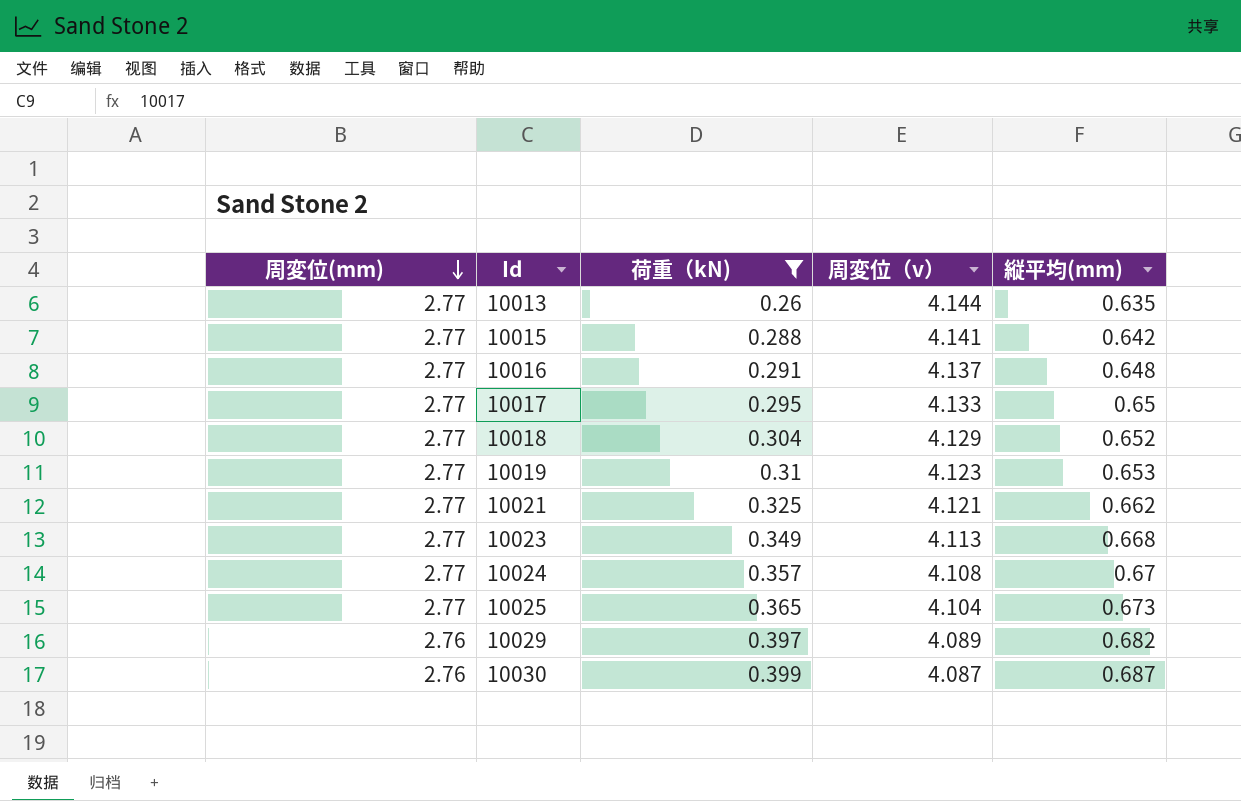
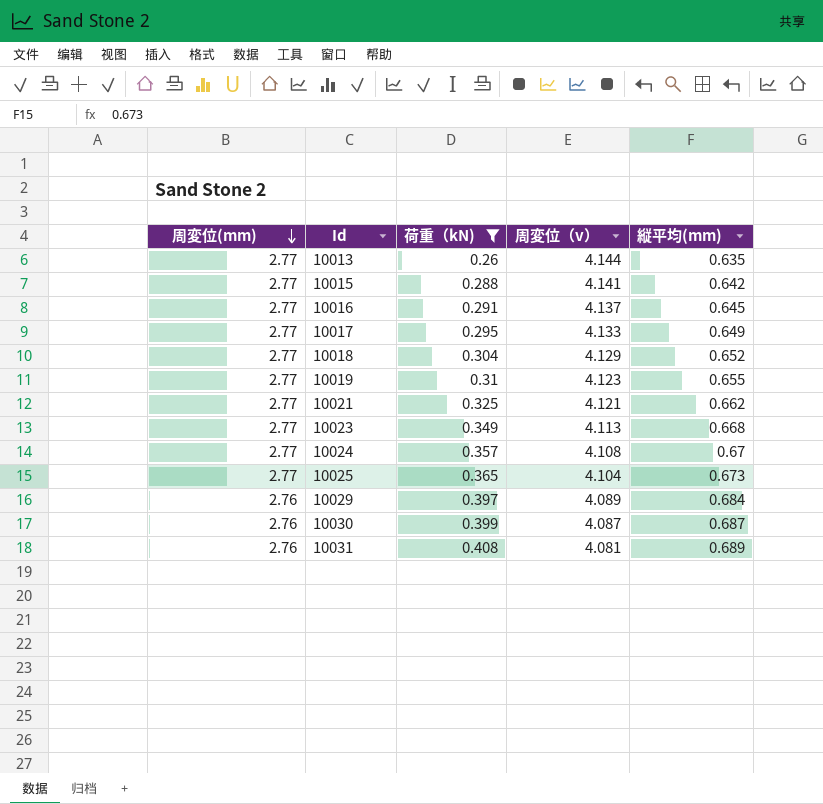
10016 | 縦平均(mm): 0.648 -> 0.645
10017 | 縦平均(mm): 0.65 -> 0.649
10019 | 縦平均(mm): 0.653 -> 0.655
10029 | 縦平均(mm): 0.682 -> 0.684
row 10031: none -> 2.76 | 0.408 | 4.081 | 0.689

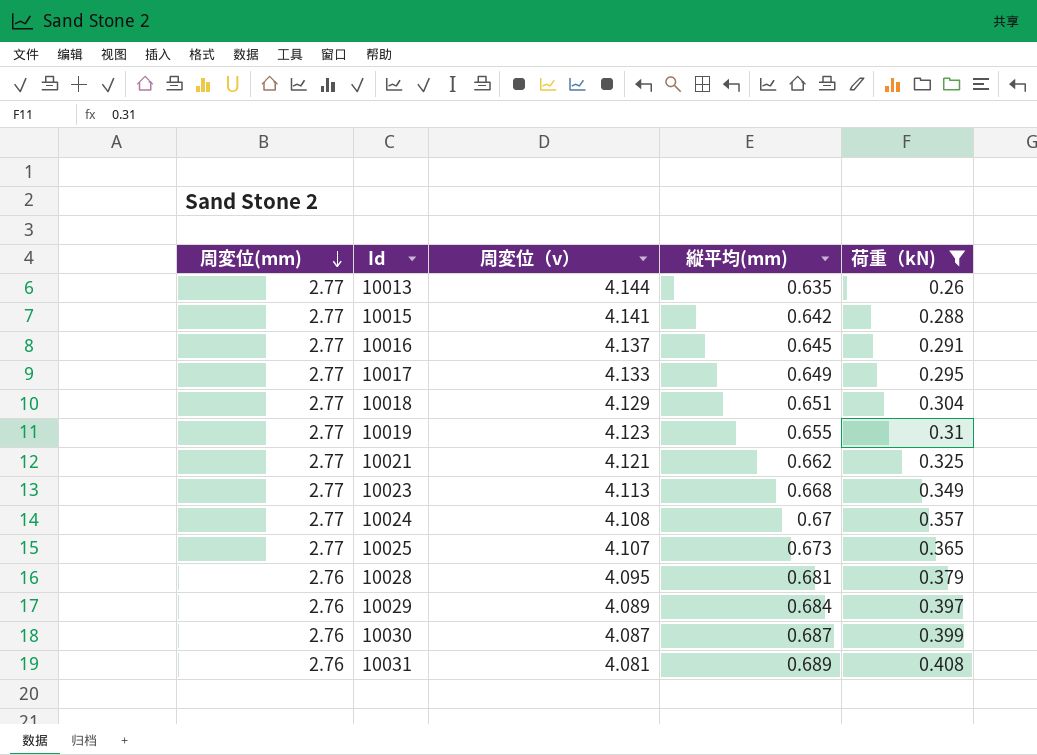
column 荷重（kN) | position: 3 -> 5
10018 | 縦平均(mm): 0.652 -> 0.651
10025 | 周変位（v）: 4.104 -> 4.107
row 10028: none -> 2.76 | 4.095 | 0.681 | 0.379

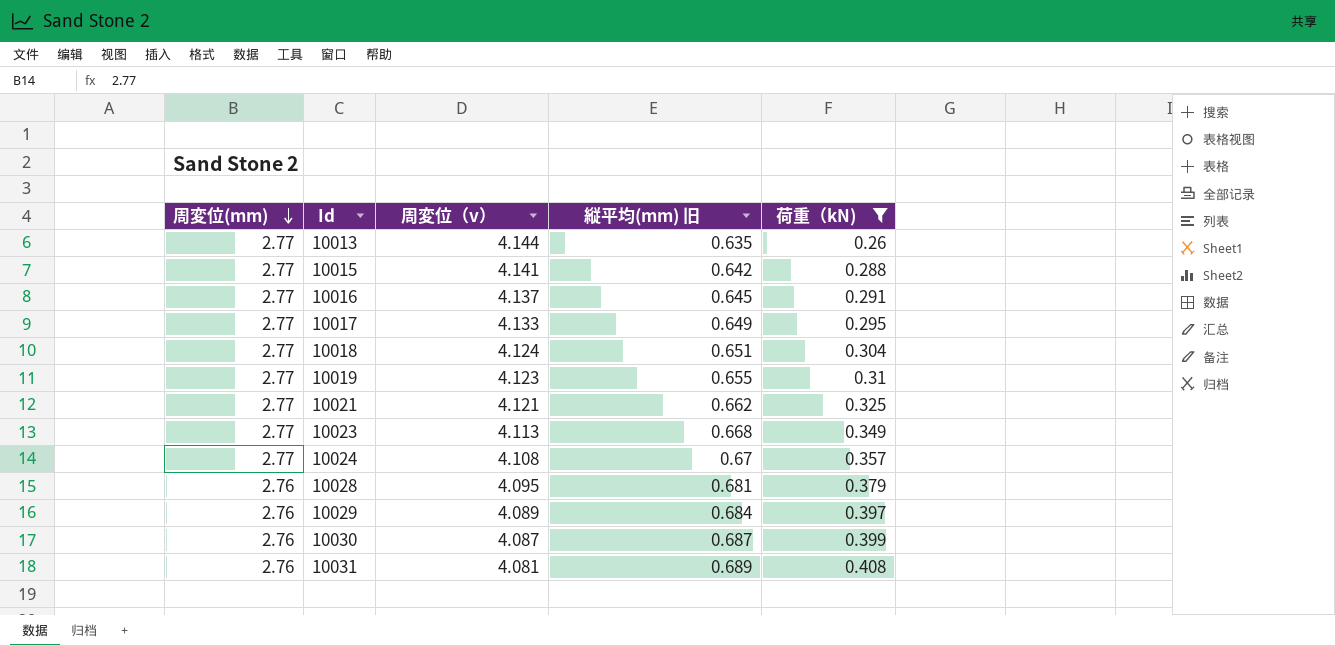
column name: 縦平均(mm) -> 縦平均(mm) 旧
row 10025: 2.77 | 4.107 | 0.673 | 0.365 -> none
10018 | 周変位（v）: 4.129 -> 4.124

